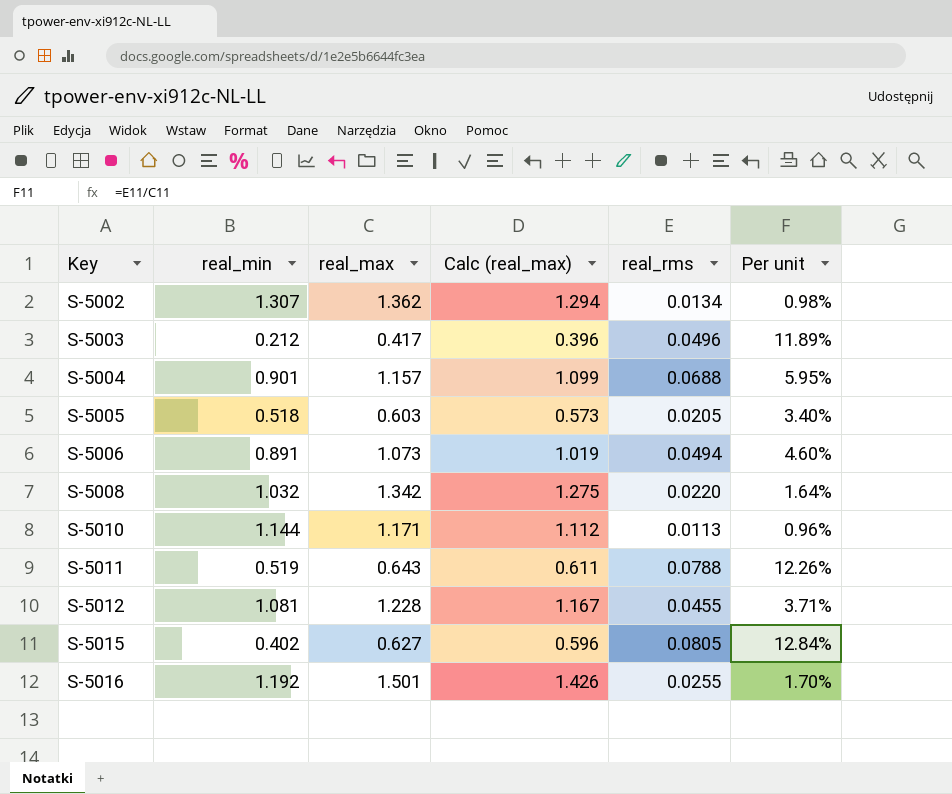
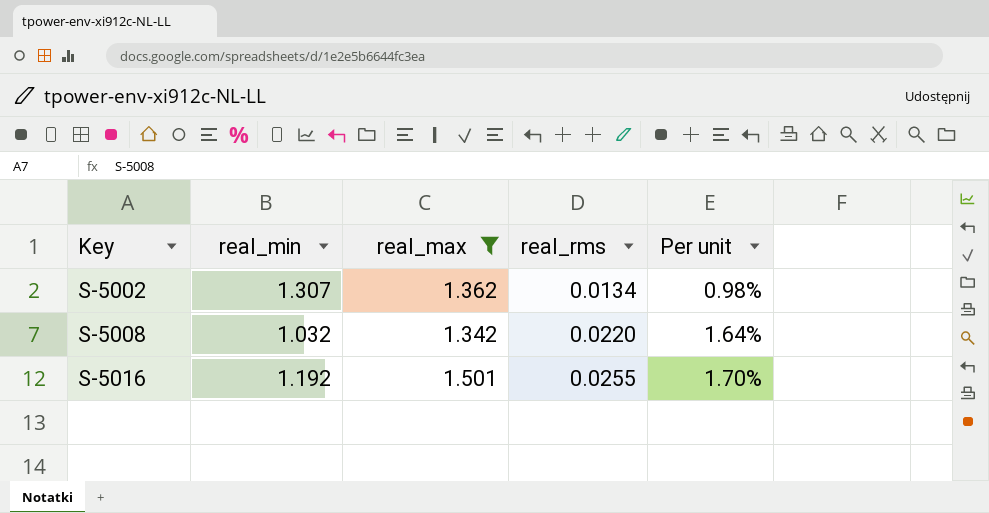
filter: none -> real_max >= 1.342
column Calc (real_max) | formula: [real_max] * 0.95 -> none

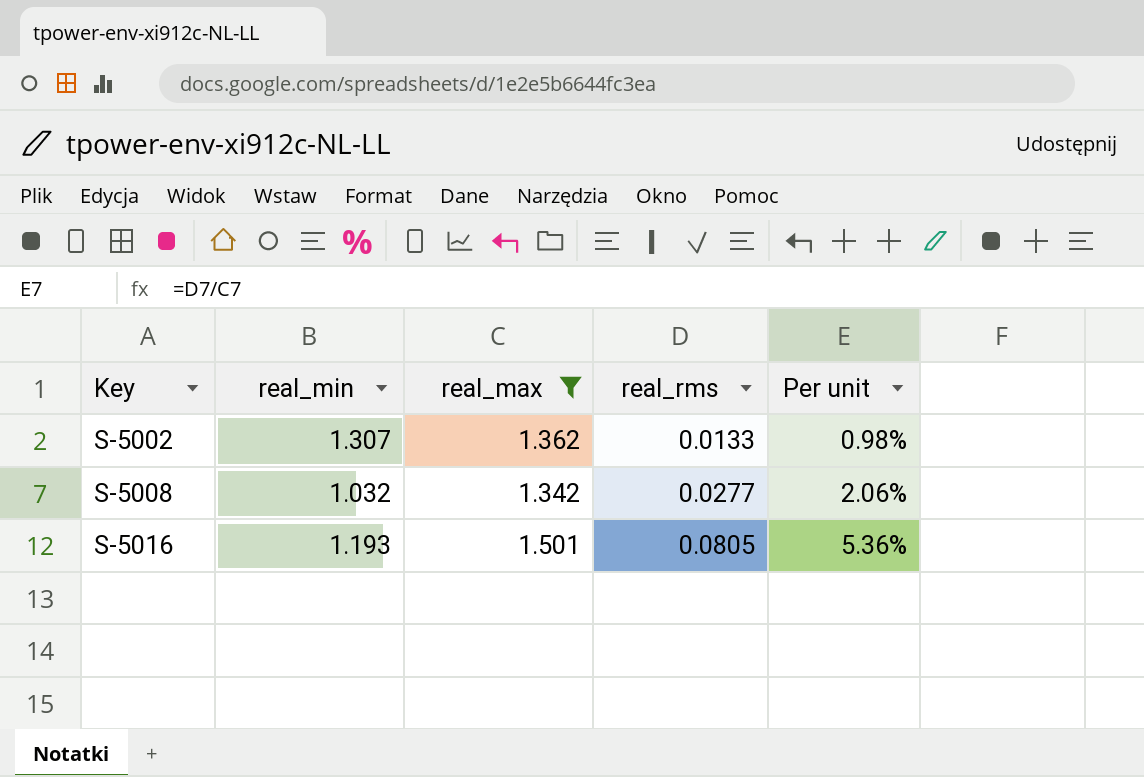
S-5002 | real_rms: 0.0134 -> 0.0133
S-5008 | real_rms: 0.0220 -> 0.0277
S-5008 | Per unit: 1.64% -> 2.06%
S-5016 | real_min: 1.192 -> 1.193
S-5016 | real_rms: 0.0255 -> 0.0805
S-5016 | Per unit: 1.70% -> 5.36%

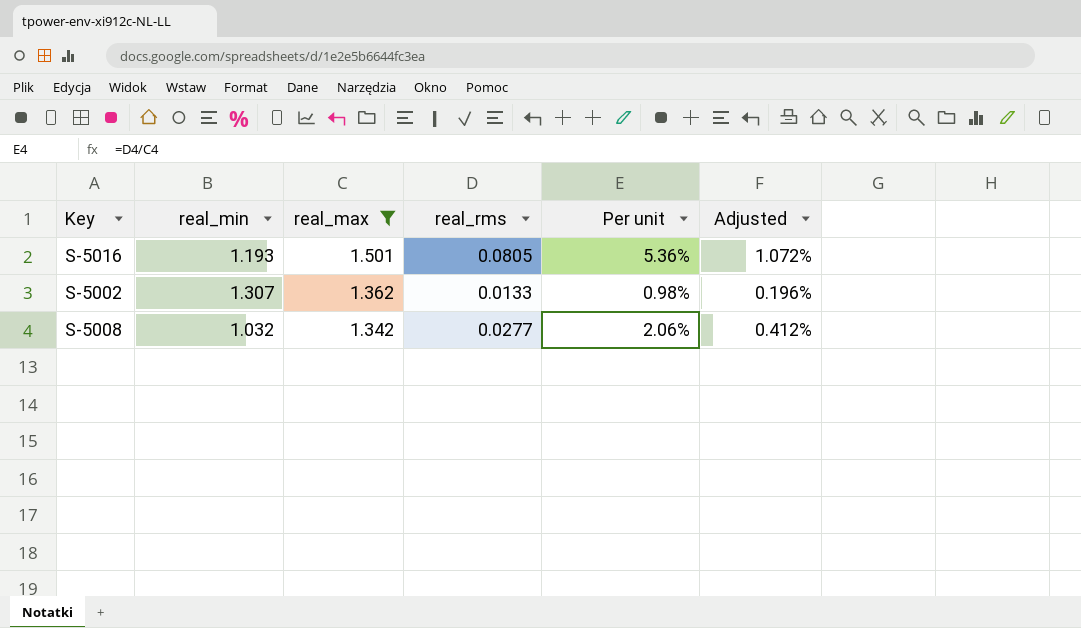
row order: Key ascending -> real_max descending
column Adjusted | formula: none -> [Per unit] * 0.2

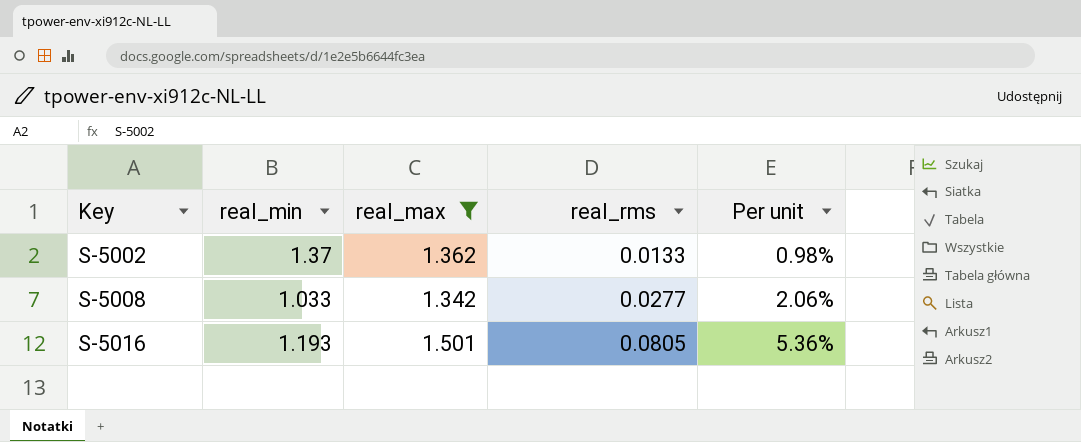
row order: real_max descending -> Key ascending
column Adjusted | formula: [Per unit] * 0.2 -> none
S-5002 | real_min: 1.307 -> 1.37
S-5008 | real_min: 1.032 -> 1.033

